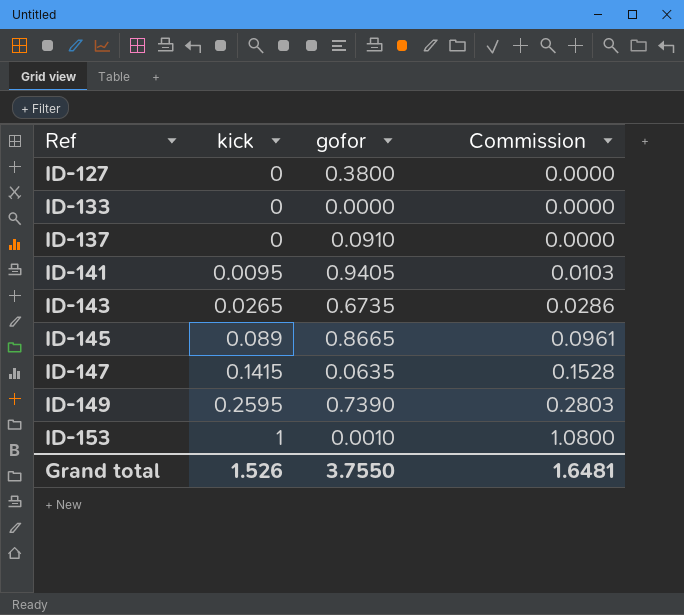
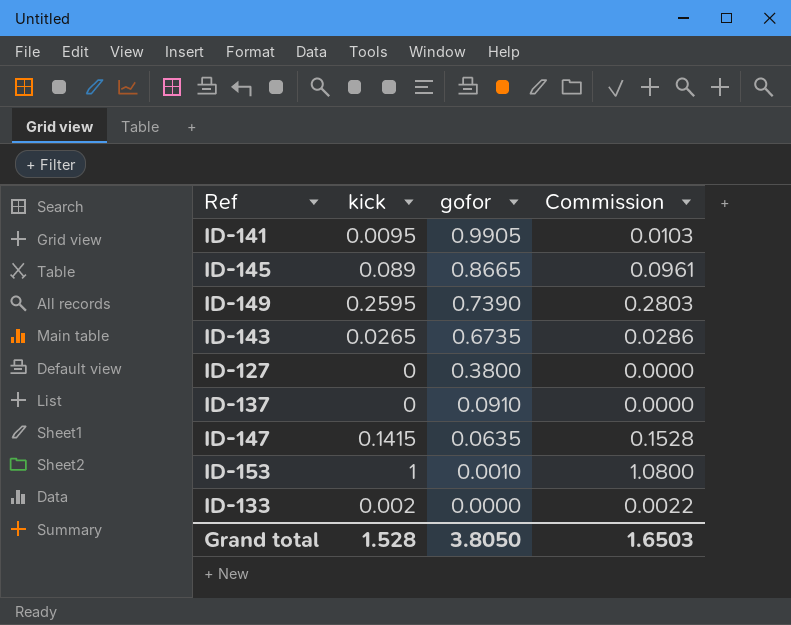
row order: Ref ascending -> gofor descending
ID-141 | gofor: 0.9405 -> 0.9905
ID-133 | kick: 0 -> 0.002
ID-133 | Commission: 0.0000 -> 0.0022
Grand total | kick: 1.526 -> 1.528
Grand total | gofor: 3.7550 -> 3.8050
Grand total | Commission: 1.6481 -> 1.6503

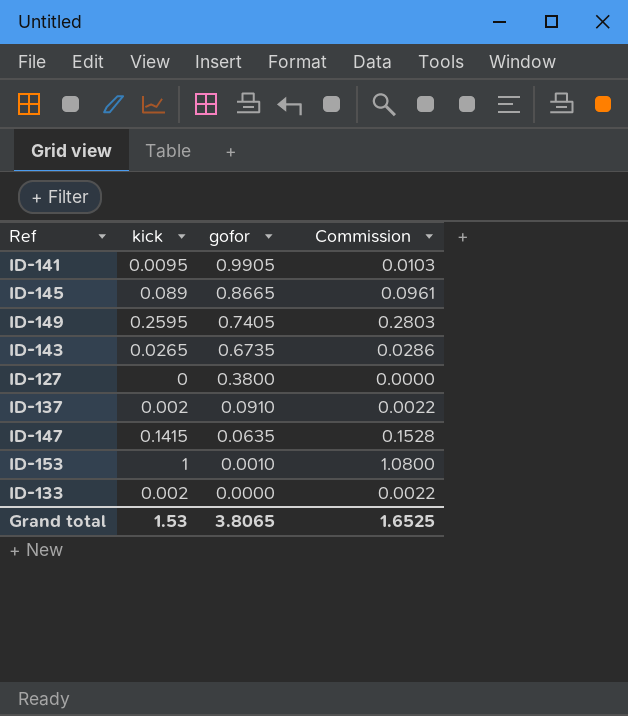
ID-149 | gofor: 0.7390 -> 0.7405
ID-137 | kick: 0 -> 0.002
ID-137 | Commission: 0.0000 -> 0.0022
Grand total | kick: 1.528 -> 1.53
Grand total | gofor: 3.8050 -> 3.8065
Grand total | Commission: 1.6503 -> 1.6525

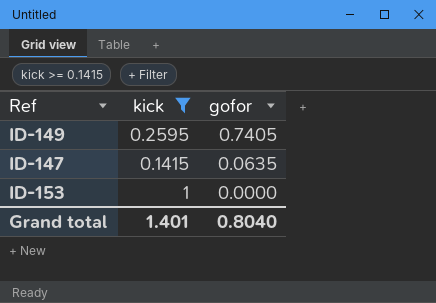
filter: none -> kick >= 0.1415
column Commission | formula: [kick] * 1.08 -> none
ID-153 | gofor: 0.0010 -> 0.0000
Grand total | kick: 1.53 -> 1.401
Grand total | gofor: 3.8065 -> 0.8040

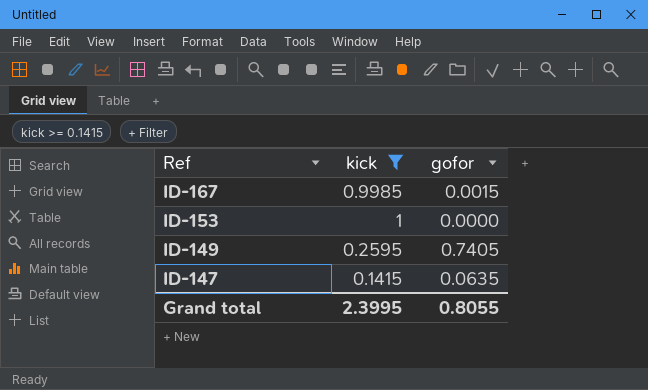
row order: gofor descending -> Ref descending
row ID-167: none -> 0.9985 | 0.0015
Grand total | kick: 1.401 -> 2.3995
Grand total | gofor: 0.8040 -> 0.8055

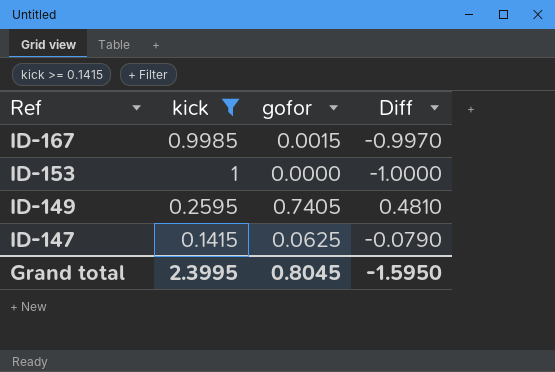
column Diff | formula: none -> [gofor] - [kick]
ID-147 | gofor: 0.0635 -> 0.0625
Grand total | gofor: 0.8055 -> 0.8045

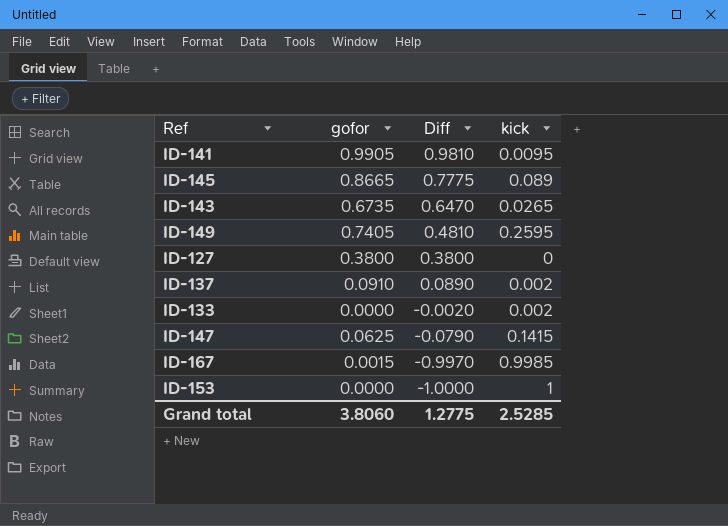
filter: kick >= 0.1415 -> none
row order: Ref descending -> Diff descending
column kick | position: 2 -> 4
Grand total | gofor: 0.8045 -> 3.8060
Grand total | Diff: -1.5950 -> 1.2775
Grand total | kick: 2.3995 -> 2.5285

